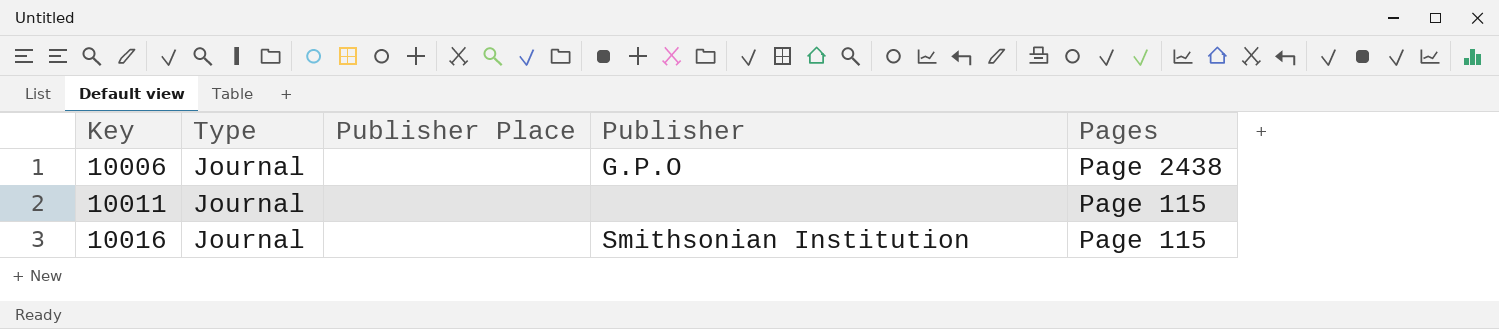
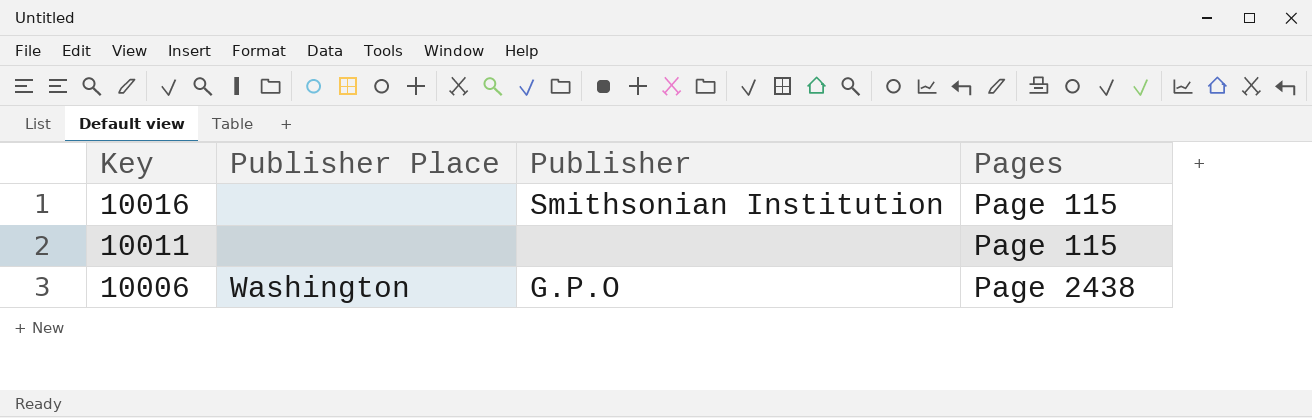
row order: Key ascending -> Key descending
column Type | position: 2 -> none
10006 | Publisher Place: none -> Washington

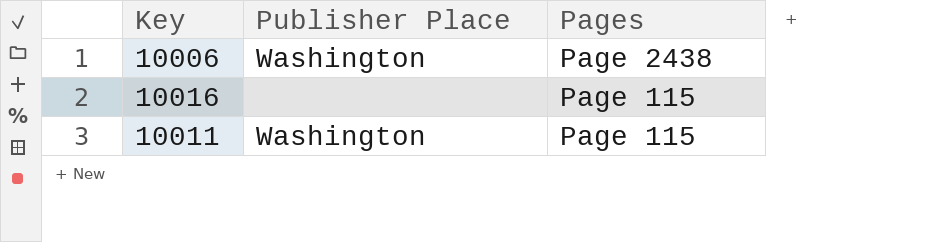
row order: Key descending -> Pages descending
column Publisher | position: 3 -> none
10011 | Publisher Place: none -> Washington

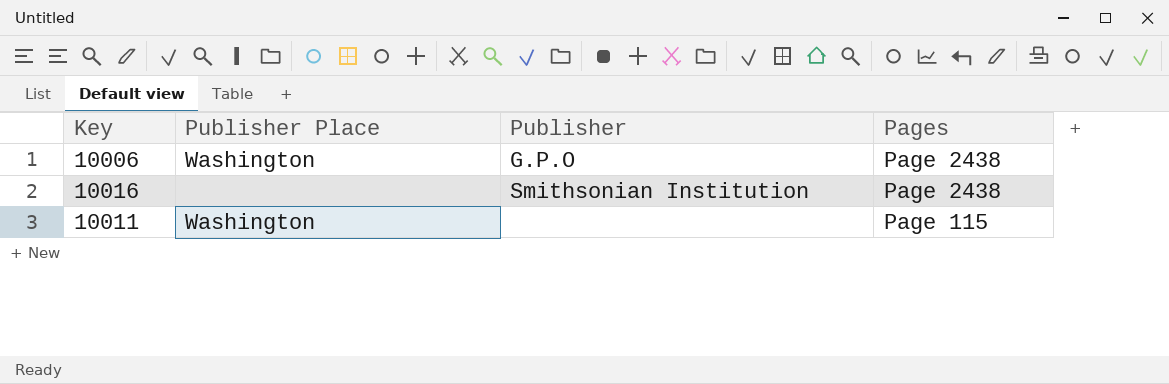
column Publisher | position: none -> 3
10016 | Pages: Page 115 -> Page 2438

